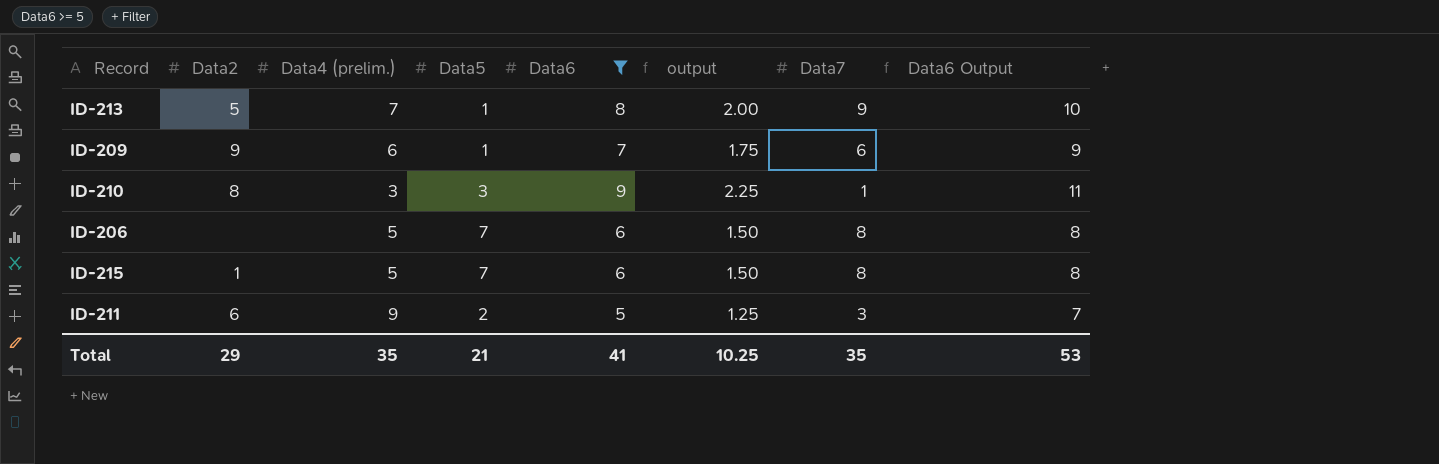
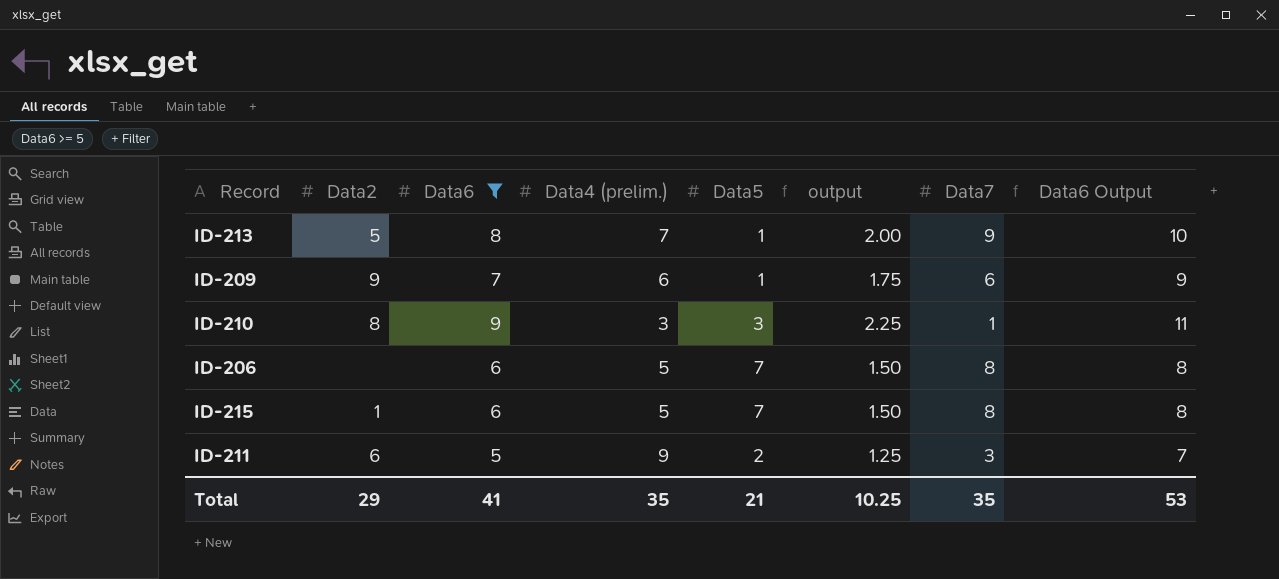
column Data6 | position: 5 -> 3

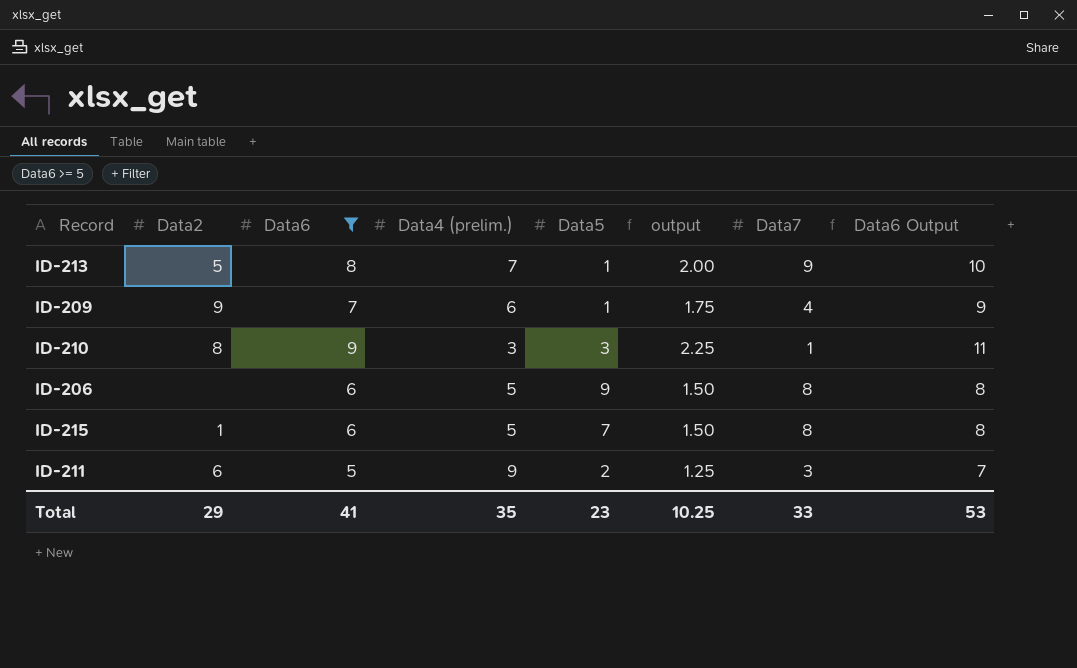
ID-209 | Data7: 6 -> 4
ID-206 | Data5: 7 -> 9
Total | Data5: 21 -> 23
Total | Data7: 35 -> 33

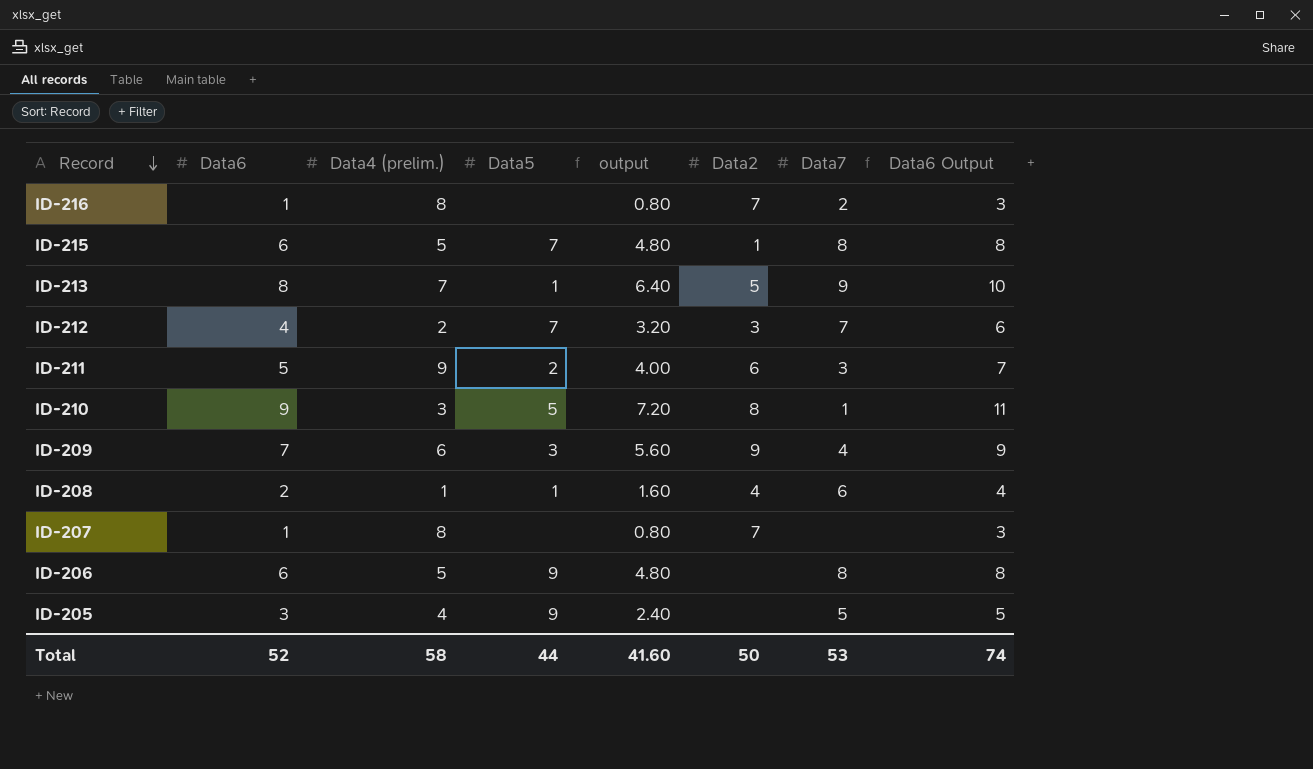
filter: Data6 >= 5 -> none
row order: none -> Record descending
column output | formula: [Data6] * 0.25 -> [Data6] * 0.8
column Data2 | position: 2 -> 6
ID-210 | Data5: 3 -> 5
ID-209 | Data5: 1 -> 3
Total | Data6: 41 -> 52
Total | Data4 (prelim.): 35 -> 58
Total | Data5: 23 -> 44
Total | output: 10.25 -> 41.60
Total | Data2: 29 -> 50
Total | Data7: 33 -> 53
Total | Data6 Output: 53 -> 74

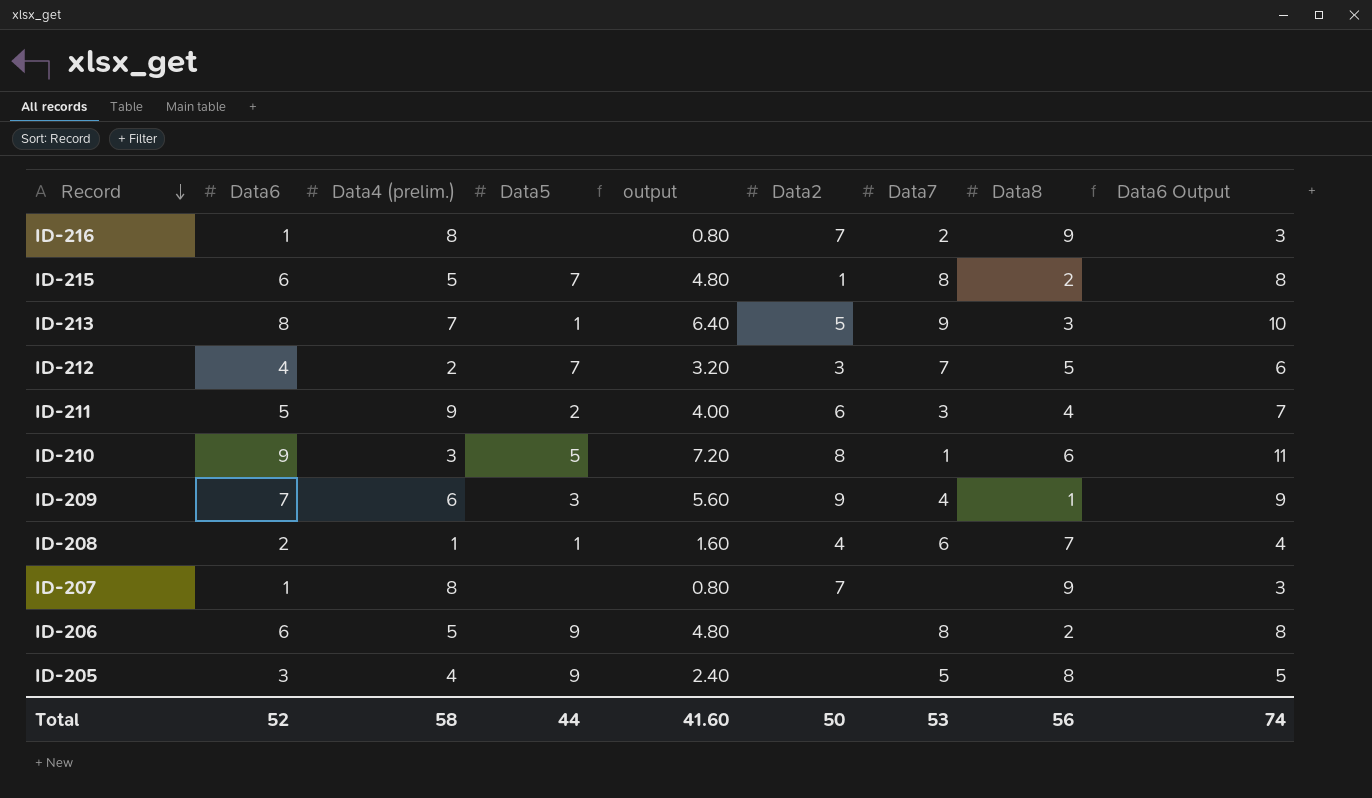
column Data8 | position: none -> 8

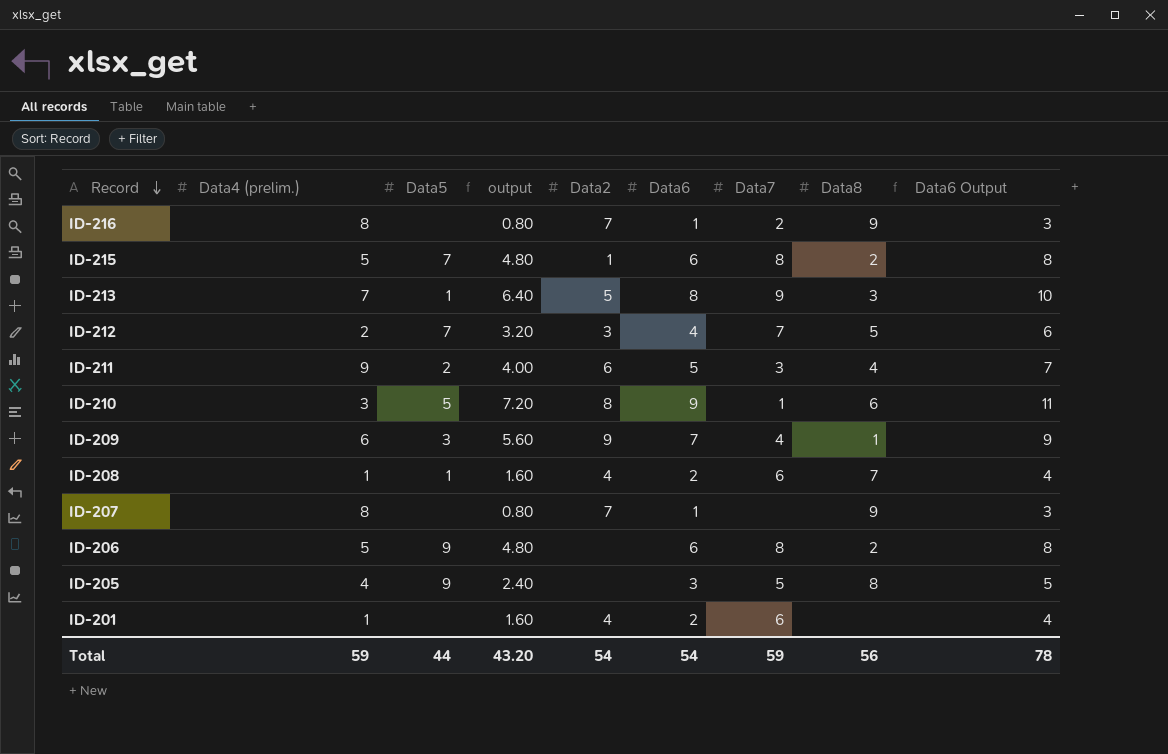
column Data6 | position: 2 -> 6
row ID-201: none -> 1 | none | 1.60 | 4 | 2 | 6 | none | 4
Total | Data4 (prelim.): 58 -> 59
Total | output: 41.60 -> 43.20
Total | Data2: 50 -> 54
Total | Data6: 52 -> 54
Total | Data7: 53 -> 59
Total | Data6 Output: 74 -> 78

